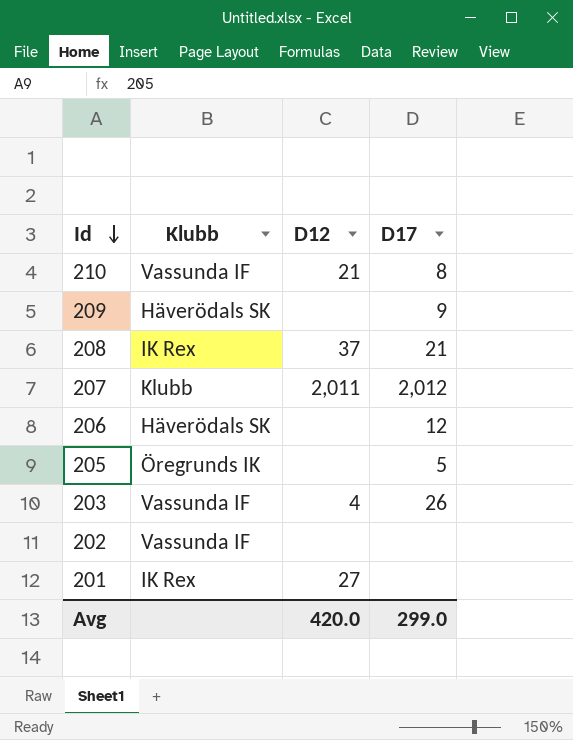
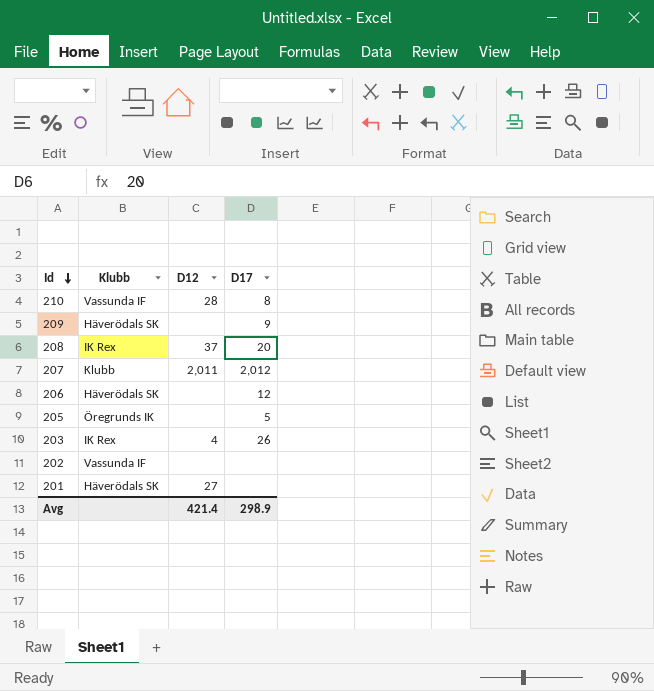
210 | D12: 21 -> 28
208 | D17: 21 -> 20
203 | Klubb: Vassunda IF -> IK Rex
201 | Klubb: IK Rex -> Häverödals SK
Avg | D12: 420.0 -> 421.4
Avg | D17: 299.0 -> 298.9

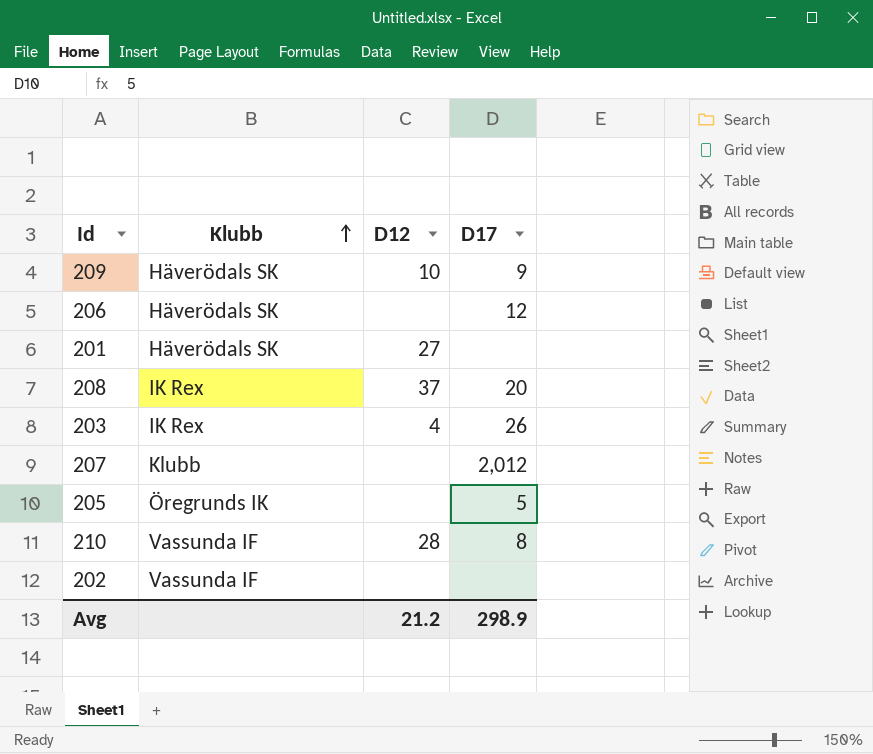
row order: Id descending -> Klubb ascending
209 | D12: none -> 10
207 | D12: 2,011 -> none
Avg | D12: 421.4 -> 21.2

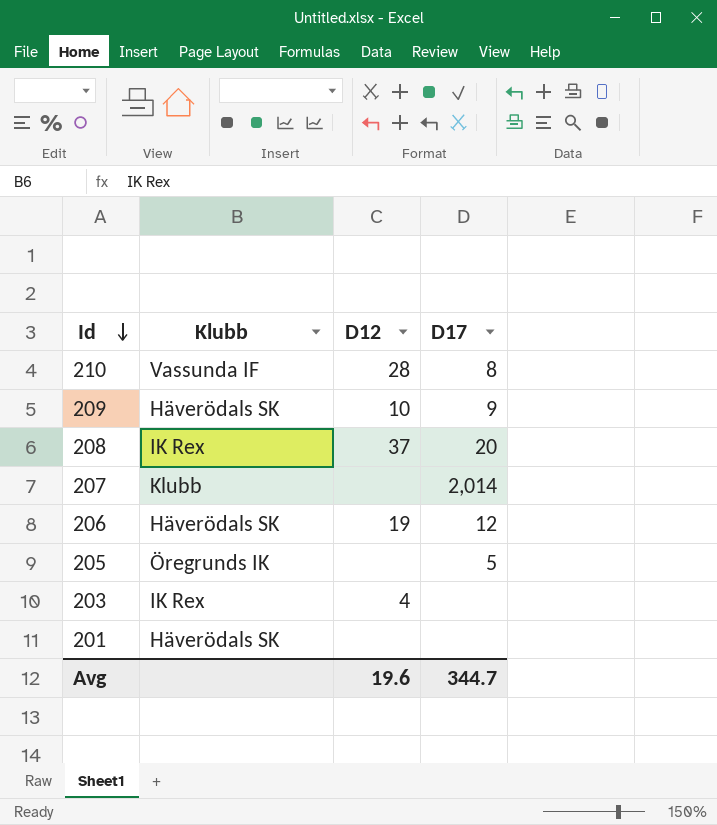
row order: Klubb ascending -> Id descending
row 202: Vassunda IF | none | none -> none
207 | D17: 2,012 -> 2,014
206 | D12: none -> 19
203 | D17: 26 -> none
201 | D12: 27 -> none
Avg | D12: 21.2 -> 19.6
Avg | D17: 298.9 -> 344.7

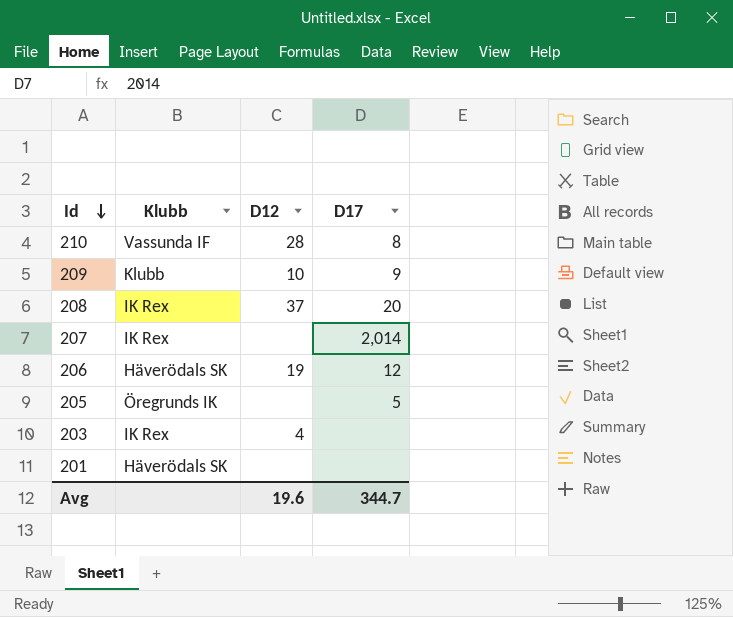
209 | Klubb: Häverödals SK -> Klubb
207 | Klubb: Klubb -> IK Rex

